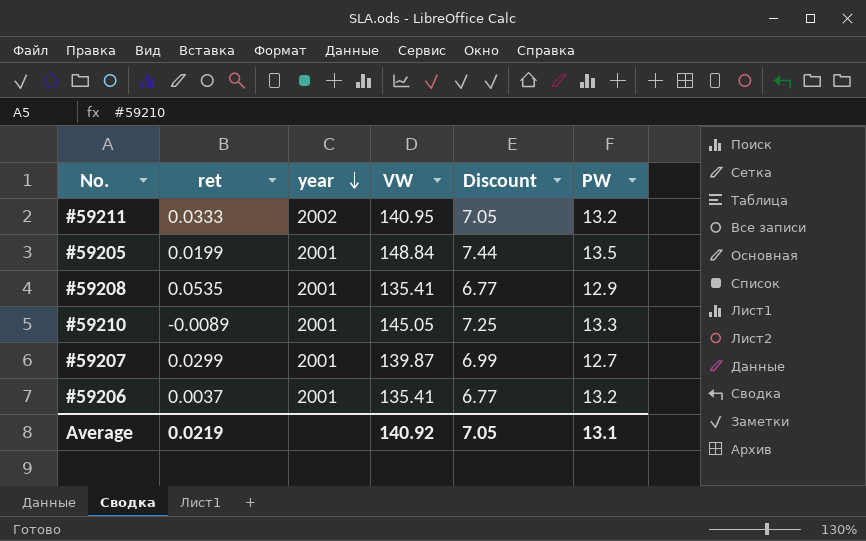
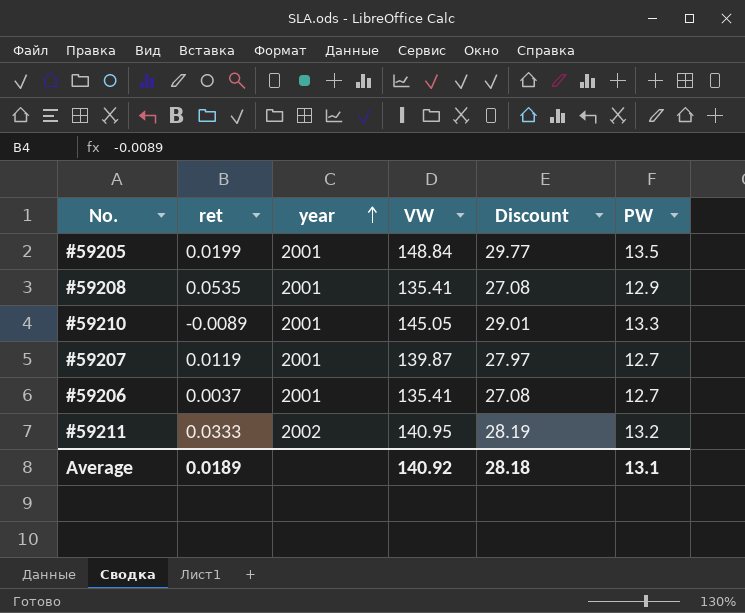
row order: year descending -> year ascending
column Discount | formula: [VW] * 0.05 -> [VW] * 0.2
#59207 | ret: 0.0299 -> 0.0119
#59206 | PW: 13.2 -> 12.7
Average | ret: 0.0219 -> 0.0189
Average | Discount: 7.05 -> 28.18

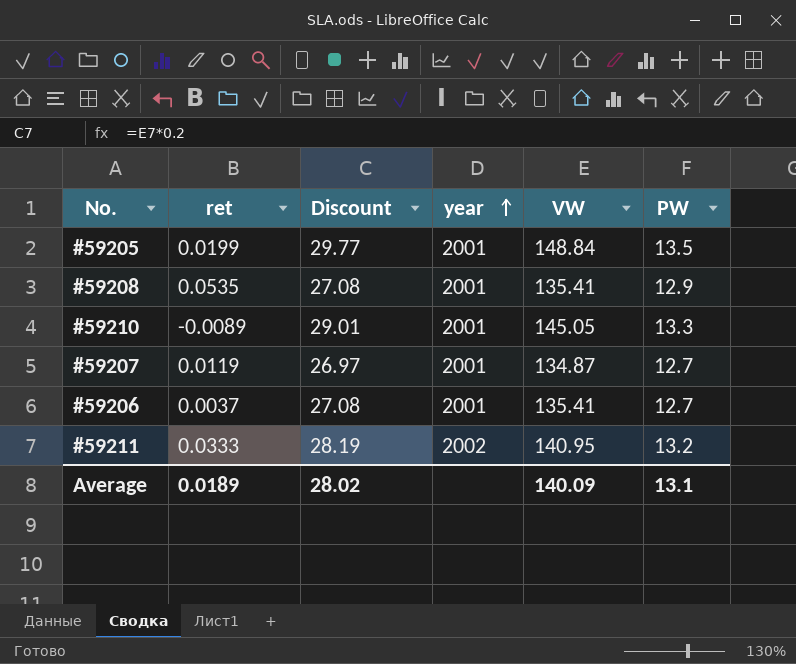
column Discount | position: 5 -> 3
#59207 | Discount: 27.97 -> 26.97
#59207 | VW: 139.87 -> 134.87
Average | Discount: 28.18 -> 28.02
Average | VW: 140.92 -> 140.09

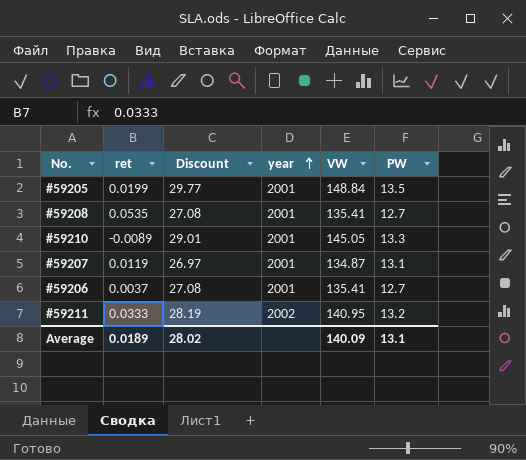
#59208 | PW: 12.9 -> 12.7
#59207 | PW: 12.7 -> 13.1

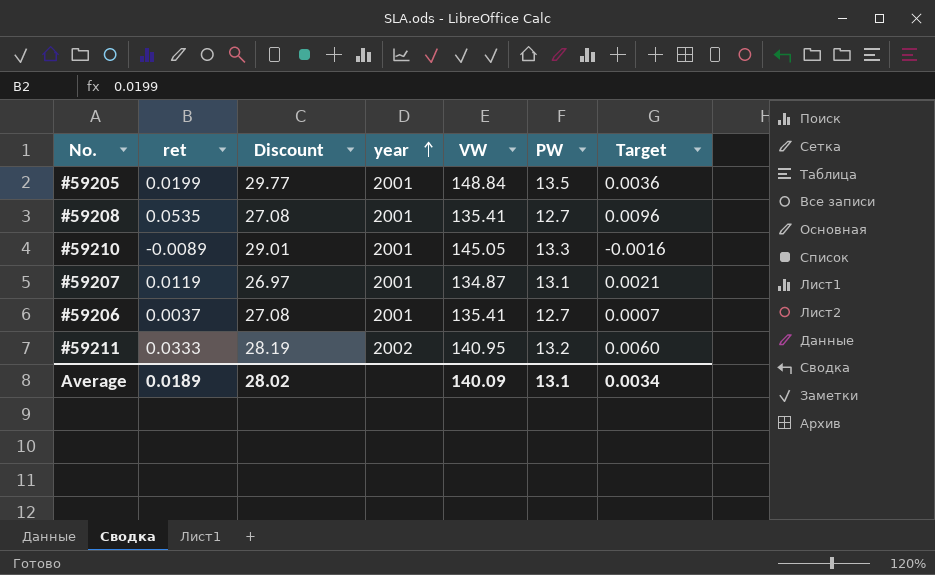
column Target | formula: none -> [ret] * 0.18

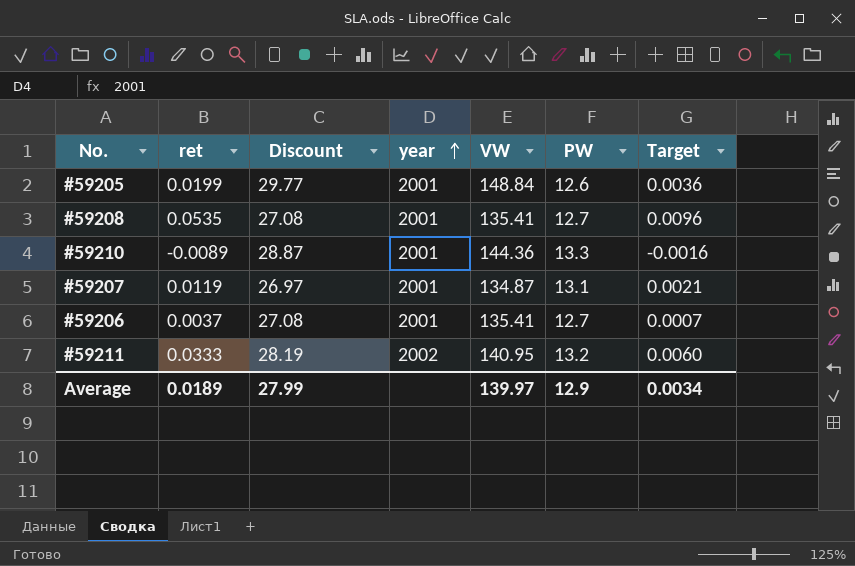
#59205 | PW: 13.5 -> 12.6
#59210 | Discount: 29.01 -> 28.87
#59210 | VW: 145.05 -> 144.36
Average | Discount: 28.02 -> 27.99
Average | VW: 140.09 -> 139.97
Average | PW: 13.1 -> 12.9

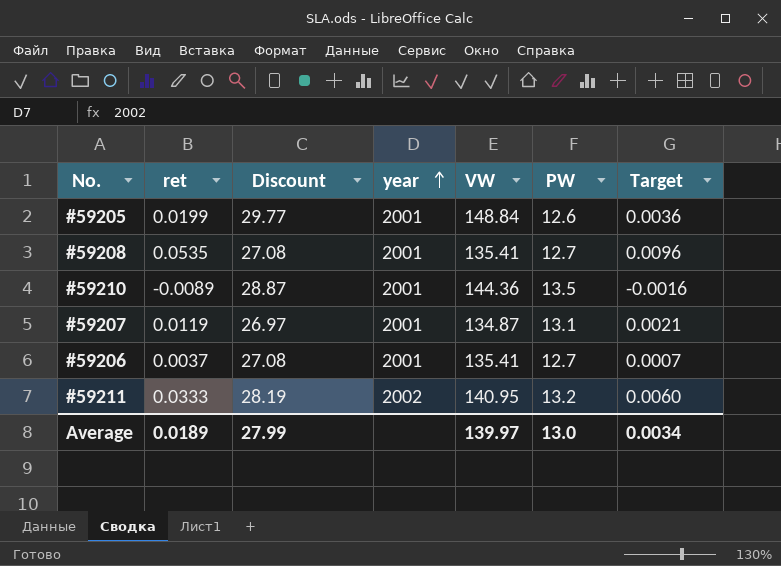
#59210 | PW: 13.3 -> 13.5
Average | PW: 12.9 -> 13.0

